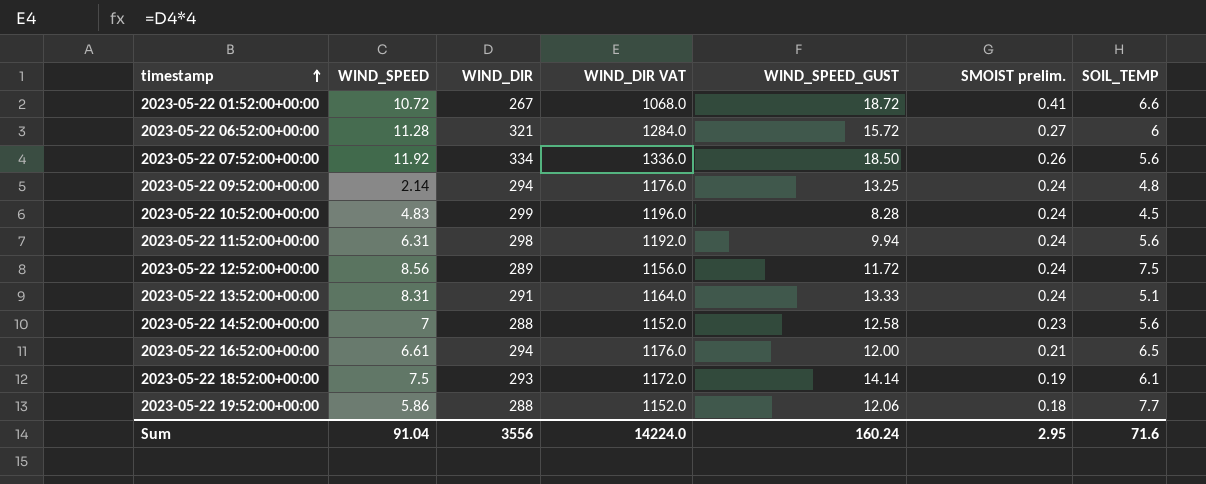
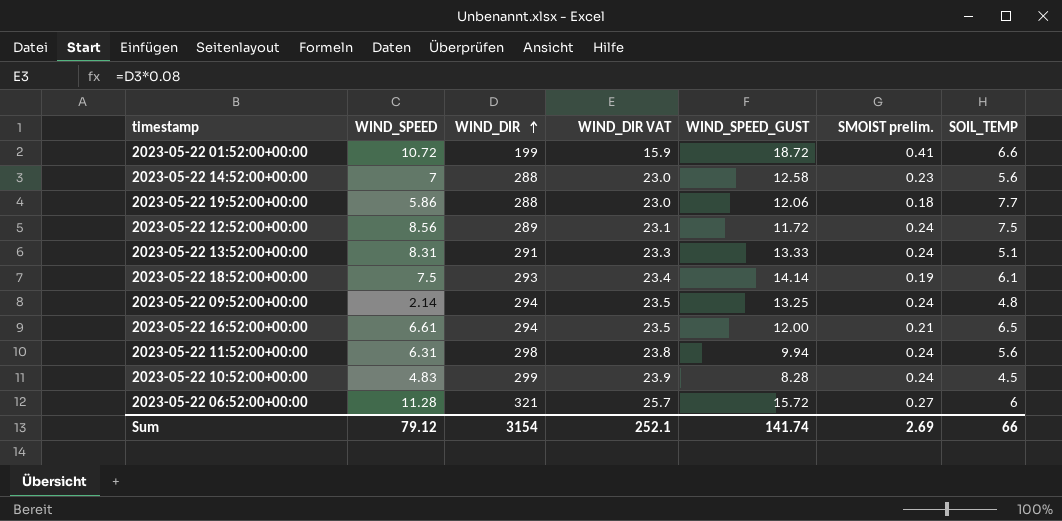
row order: timestamp ascending -> WIND_DIR ascending
column WIND_DIR VAT | formula: [WIND_DIR] * 4 -> [WIND_DIR] * 0.08
row 2023-05-22 07:52:00+00:00: 11.92 | 334 | 1336.0 | 18.50 | 0.26 | 5.6 -> none
2023-05-22 01:52:00+00:00 | WIND_DIR: 267 -> 199
Sum | WIND_SPEED: 91.04 -> 79.12
Sum | WIND_DIR: 3556 -> 3154
Sum | WIND_DIR VAT: 14224.0 -> 252.1
Sum | WIND_SPEED_GUST: 160.24 -> 141.74
Sum | SMOIST prelim.: 2.95 -> 2.69
Sum | SOIL_TEMP: 71.6 -> 66

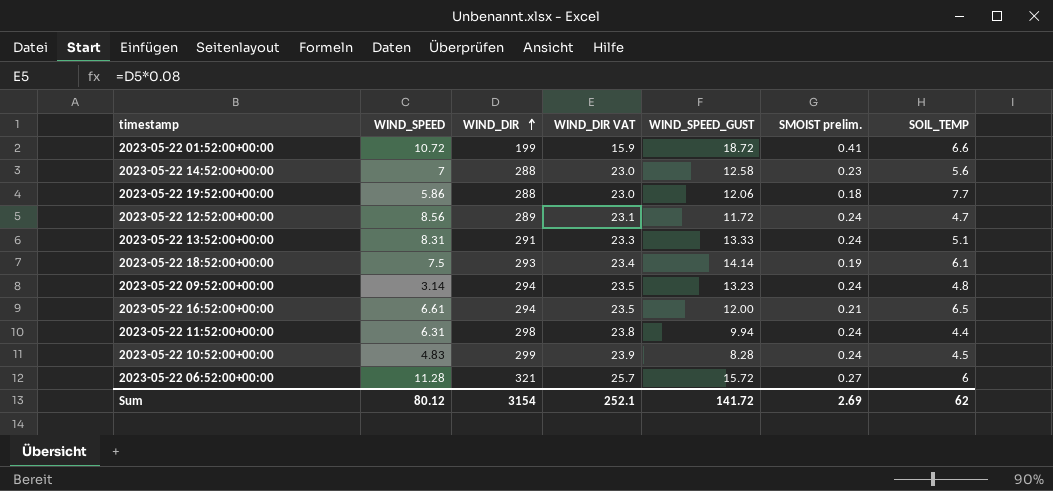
2023-05-22 12:52:00+00:00 | SOIL_TEMP: 7.5 -> 4.7
2023-05-22 09:52:00+00:00 | WIND_SPEED: 2.14 -> 3.14
2023-05-22 09:52:00+00:00 | WIND_SPEED_GUST: 13.25 -> 13.23
2023-05-22 11:52:00+00:00 | SOIL_TEMP: 5.6 -> 4.4
Sum | WIND_SPEED: 79.12 -> 80.12
Sum | WIND_SPEED_GUST: 141.74 -> 141.72
Sum | SOIL_TEMP: 66 -> 62

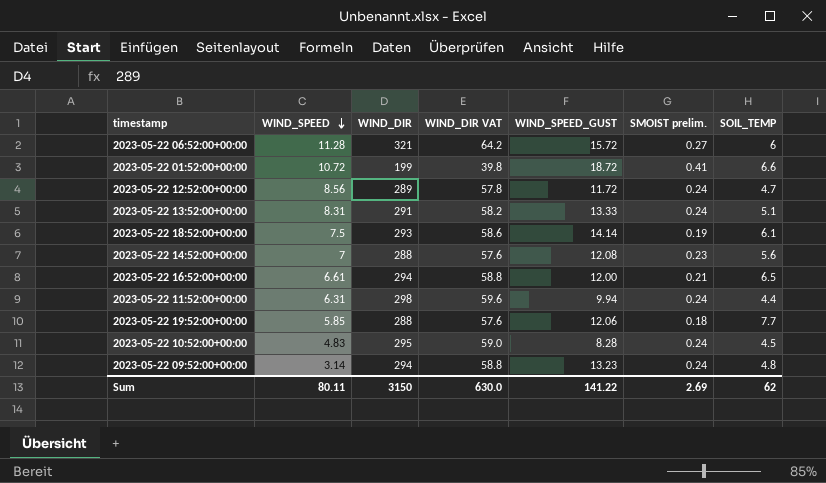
row order: WIND_DIR ascending -> WIND_SPEED descending
column WIND_DIR VAT | formula: [WIND_DIR] * 0.08 -> [WIND_DIR] * 0.2
2023-05-22 14:52:00+00:00 | WIND_SPEED_GUST: 12.58 -> 12.08
2023-05-22 19:52:00+00:00 | WIND_SPEED: 5.86 -> 5.85
2023-05-22 10:52:00+00:00 | WIND_DIR: 299 -> 295
Sum | WIND_SPEED: 80.12 -> 80.11
Sum | WIND_DIR: 3154 -> 3150
Sum | WIND_DIR VAT: 252.1 -> 630.0
Sum | WIND_SPEED_GUST: 141.72 -> 141.22

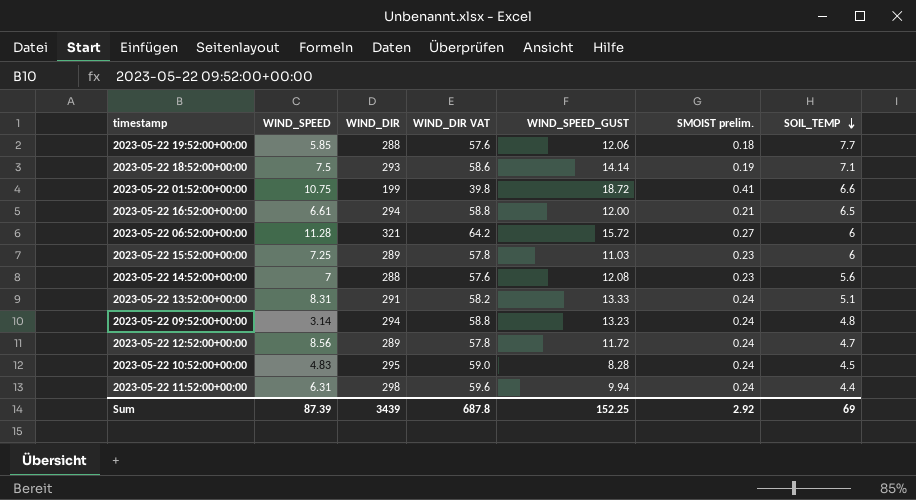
row order: WIND_SPEED descending -> SOIL_TEMP descending
2023-05-22 18:52:00+00:00 | SOIL_TEMP: 6.1 -> 7.1
2023-05-22 01:52:00+00:00 | WIND_SPEED: 10.72 -> 10.75
row 2023-05-22 15:52:00+00:00: none -> 7.25 | 289 | 57.8 | 11.03 | 0.23 | 6
Sum | WIND_SPEED: 80.11 -> 87.39
Sum | WIND_DIR: 3150 -> 3439
Sum | WIND_DIR VAT: 630.0 -> 687.8
Sum | WIND_SPEED_GUST: 141.22 -> 152.25
Sum | SMOIST prelim.: 2.69 -> 2.92
Sum | SOIL_TEMP: 62 -> 69

